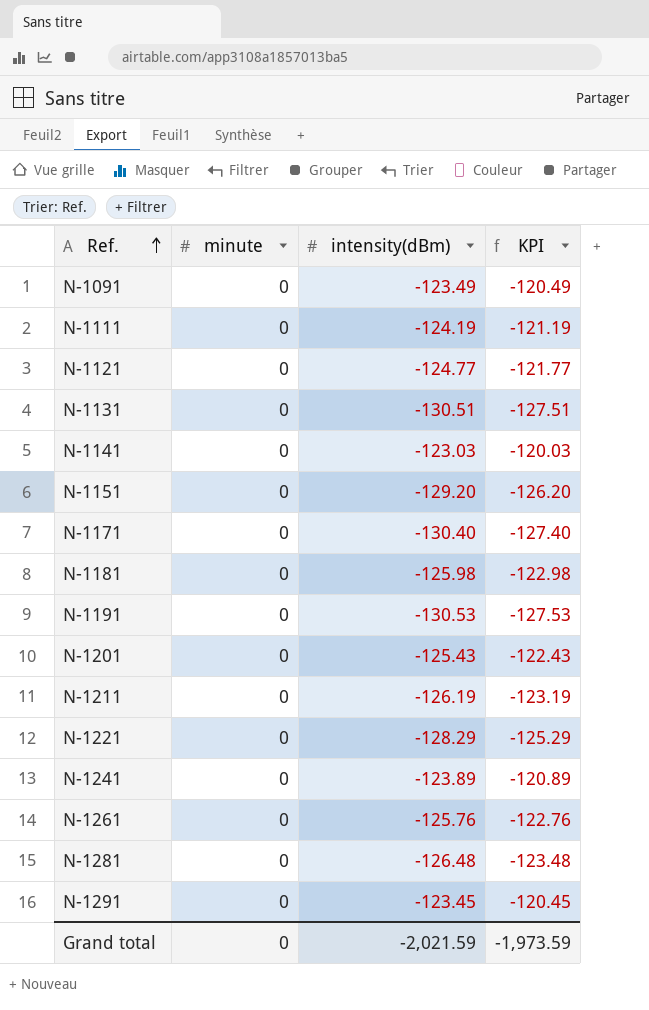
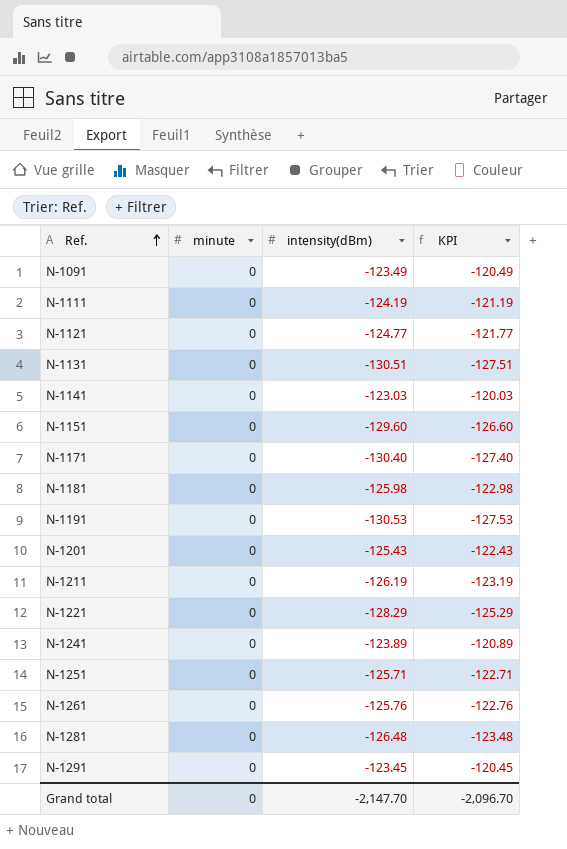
N-1151 | intensity(dBm): -129.20 -> -129.60
N-1151 | KPI: -126.20 -> -126.60
row N-1251: none -> 0 | -125.71 | -122.71
Grand total | intensity(dBm): -2,021.59 -> -2,147.70
Grand total | KPI: -1,973.59 -> -2,096.70

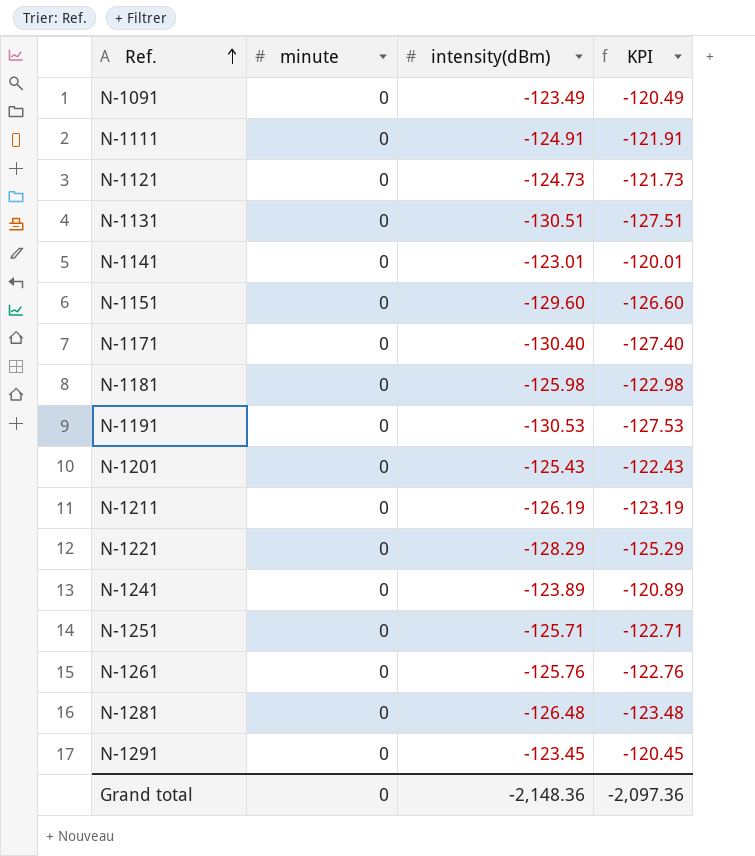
N-1111 | intensity(dBm): -124.19 -> -124.91
N-1111 | KPI: -121.19 -> -121.91
N-1121 | intensity(dBm): -124.77 -> -124.73
N-1121 | KPI: -121.77 -> -121.73
N-1141 | intensity(dBm): -123.03 -> -123.01
N-1141 | KPI: -120.03 -> -120.01
Grand total | intensity(dBm): -2,147.70 -> -2,148.36
Grand total | KPI: -2,096.70 -> -2,097.36

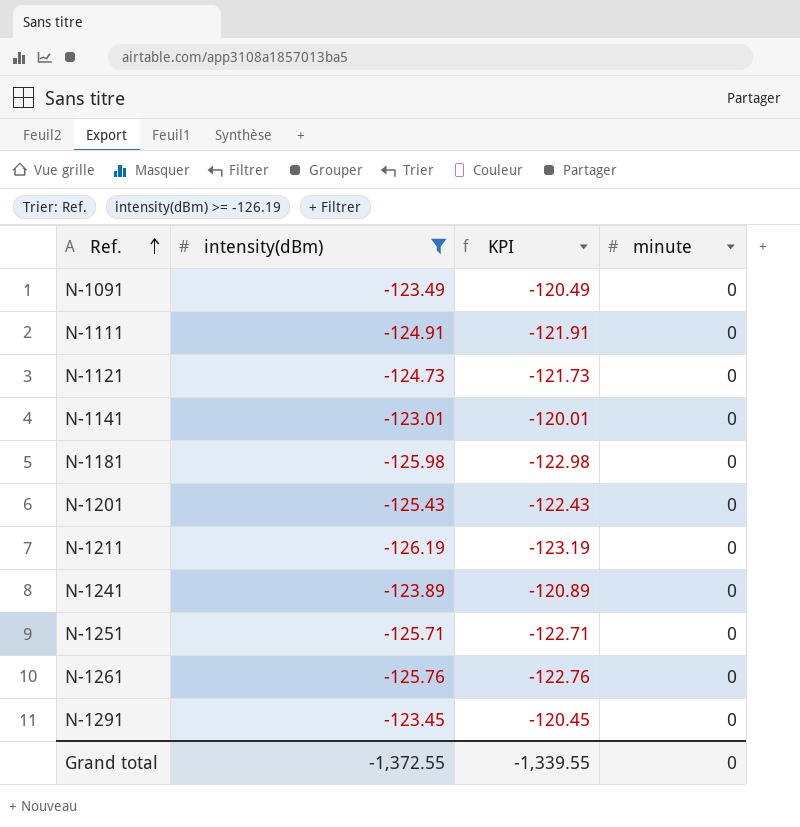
filter: none -> intensity(dBm) >= -126.19
column minute | position: 2 -> 4
Grand total | intensity(dBm): -2,148.36 -> -1,372.55
Grand total | KPI: -2,097.36 -> -1,339.55

